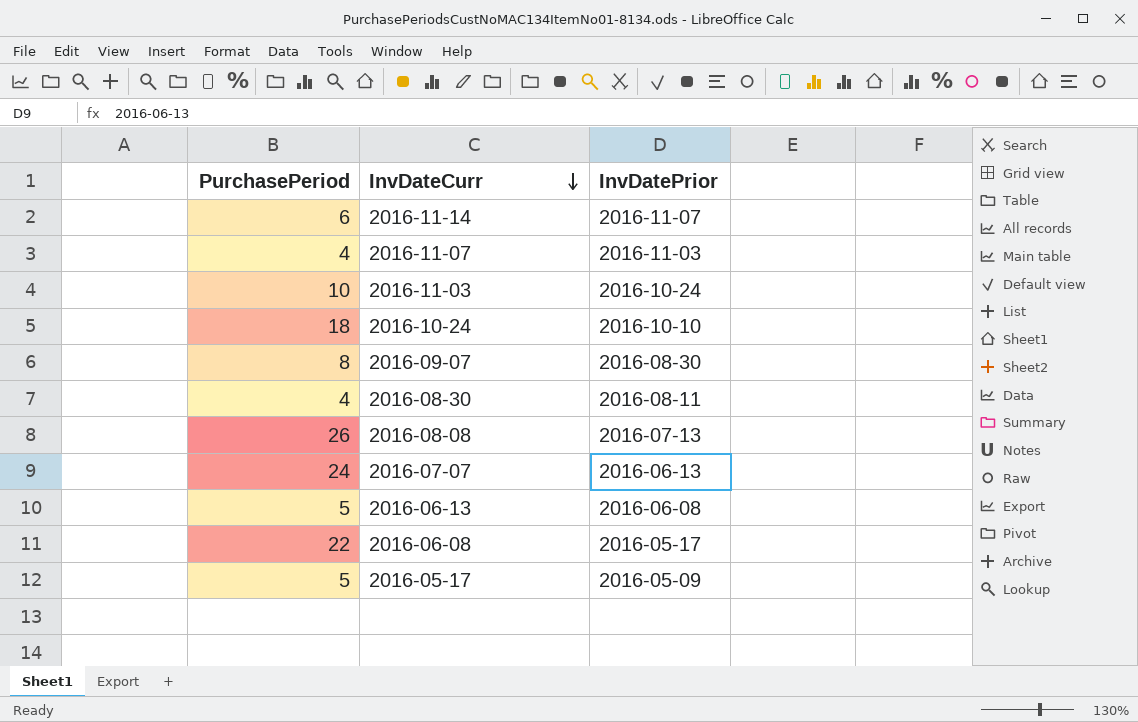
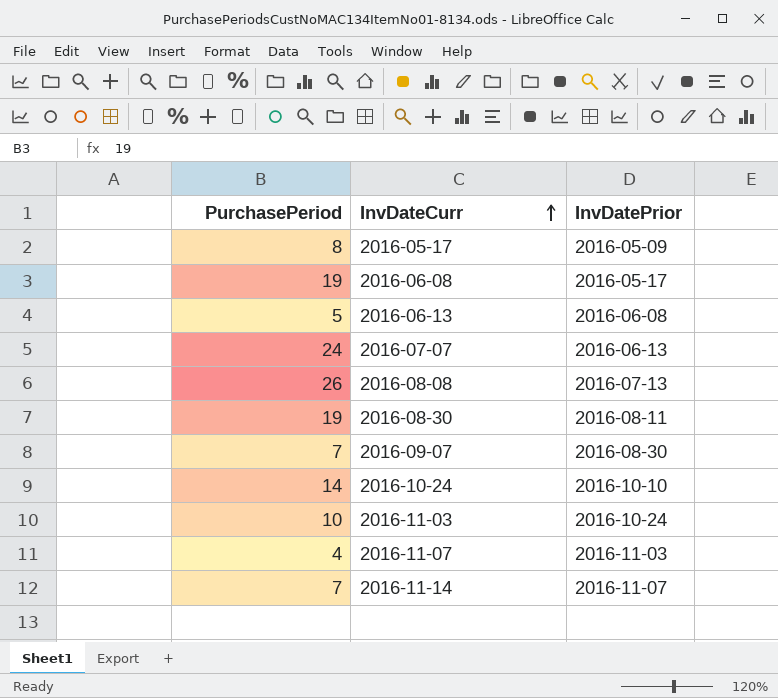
row order: InvDateCurr descending -> InvDateCurr ascending
2016-05-17 | PurchasePeriod: 5 -> 8
2016-06-08 | PurchasePeriod: 22 -> 19
2016-08-30 | PurchasePeriod: 4 -> 19
2016-09-07 | PurchasePeriod: 8 -> 7
2016-10-24 | PurchasePeriod: 18 -> 14
2016-11-14 | PurchasePeriod: 6 -> 7

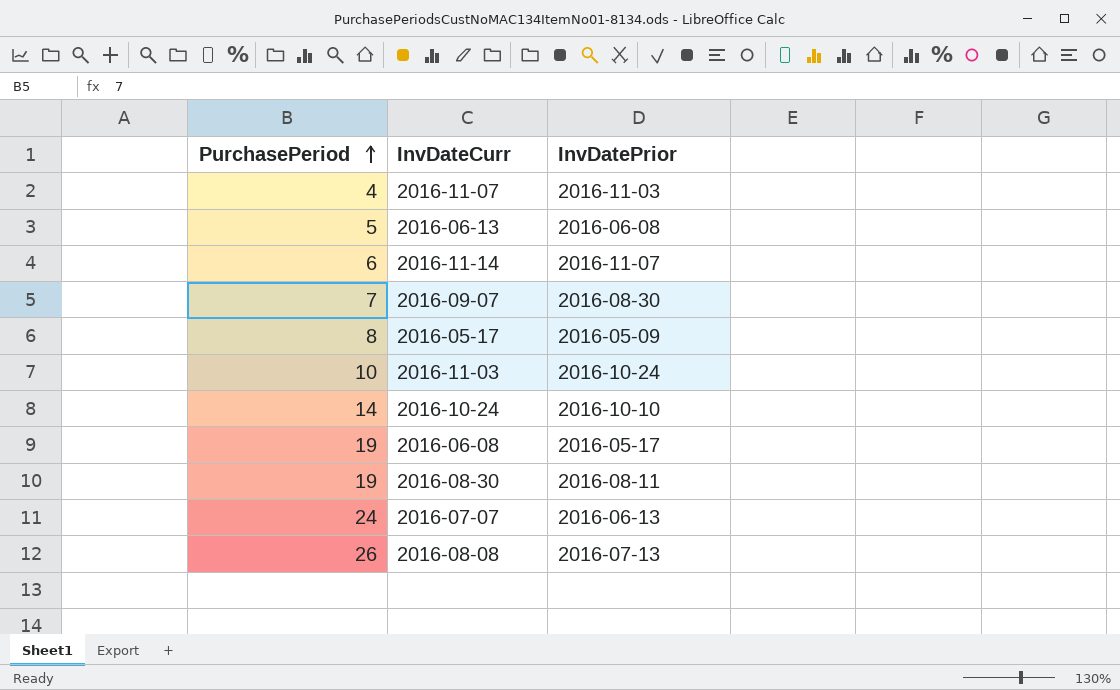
row order: InvDateCurr ascending -> PurchasePeriod ascending
2016-11-14 | PurchasePeriod: 7 -> 6

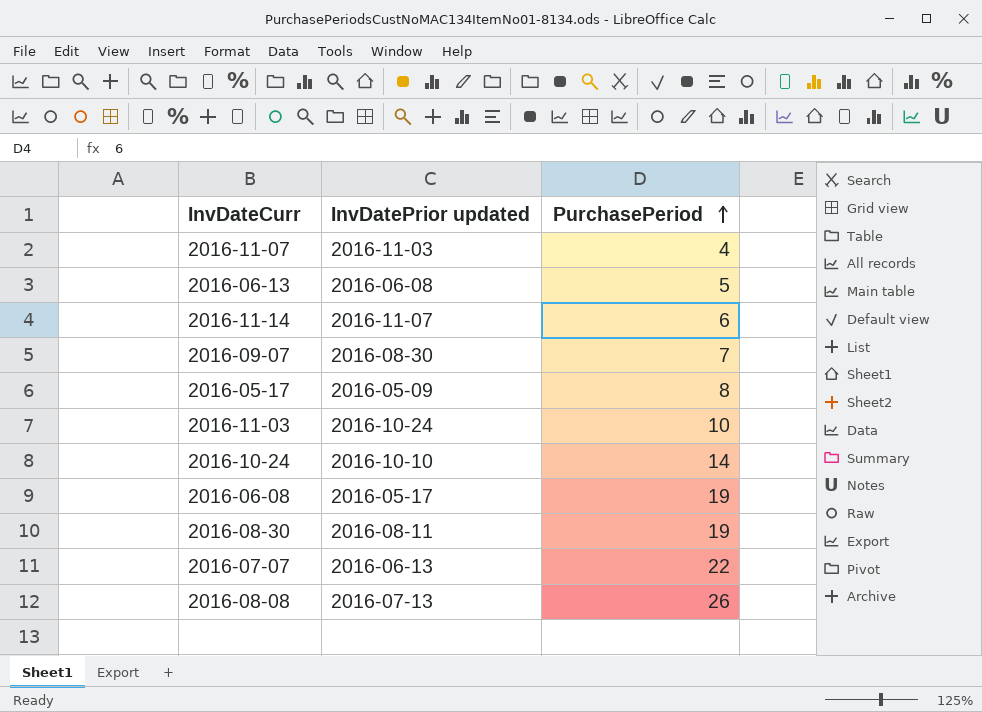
column name: InvDatePrior -> InvDatePrior updated
column PurchasePeriod | position: 1 -> 3
2016-07-07 | PurchasePeriod: 24 -> 22

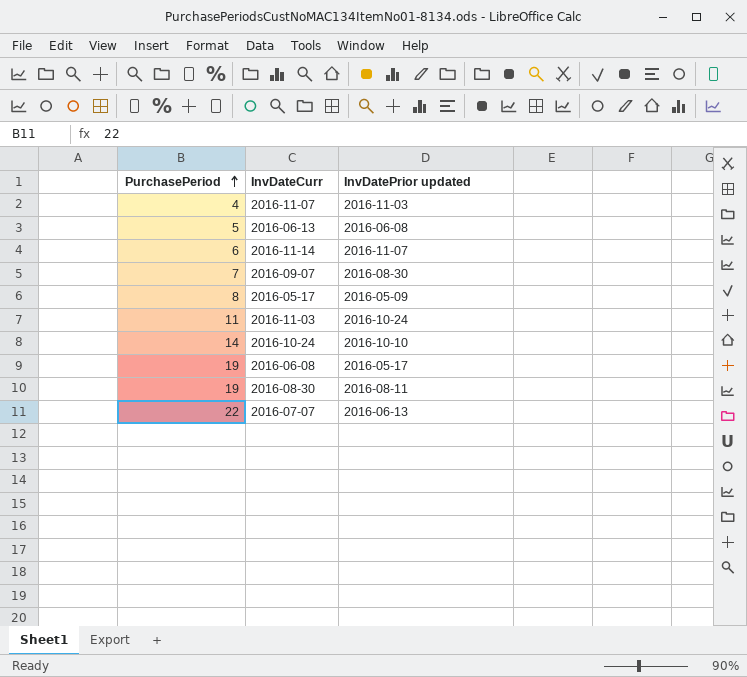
column PurchasePeriod | position: 3 -> 1
row 2016-08-08: 2016-07-13 | 26 -> none
2016-11-03 | PurchasePeriod: 10 -> 11

